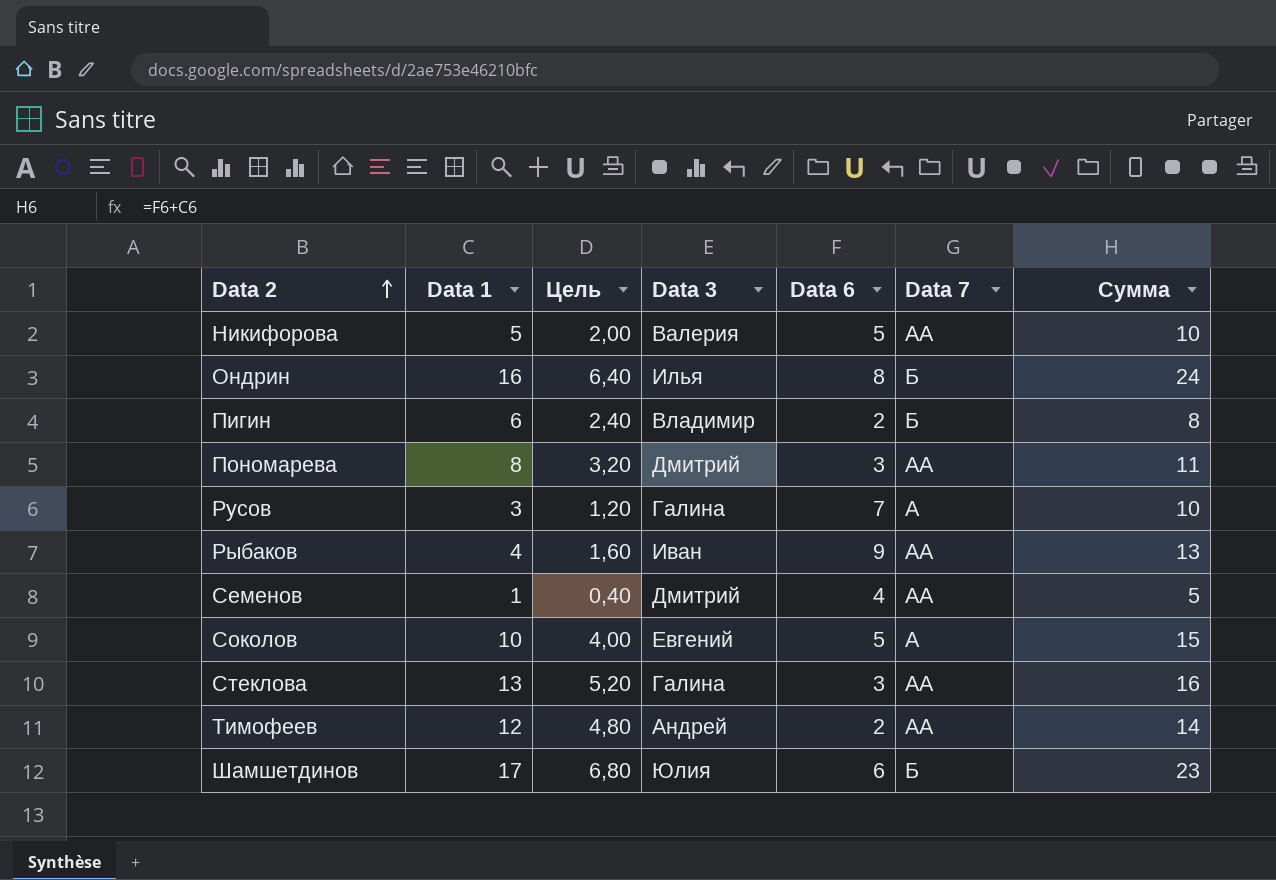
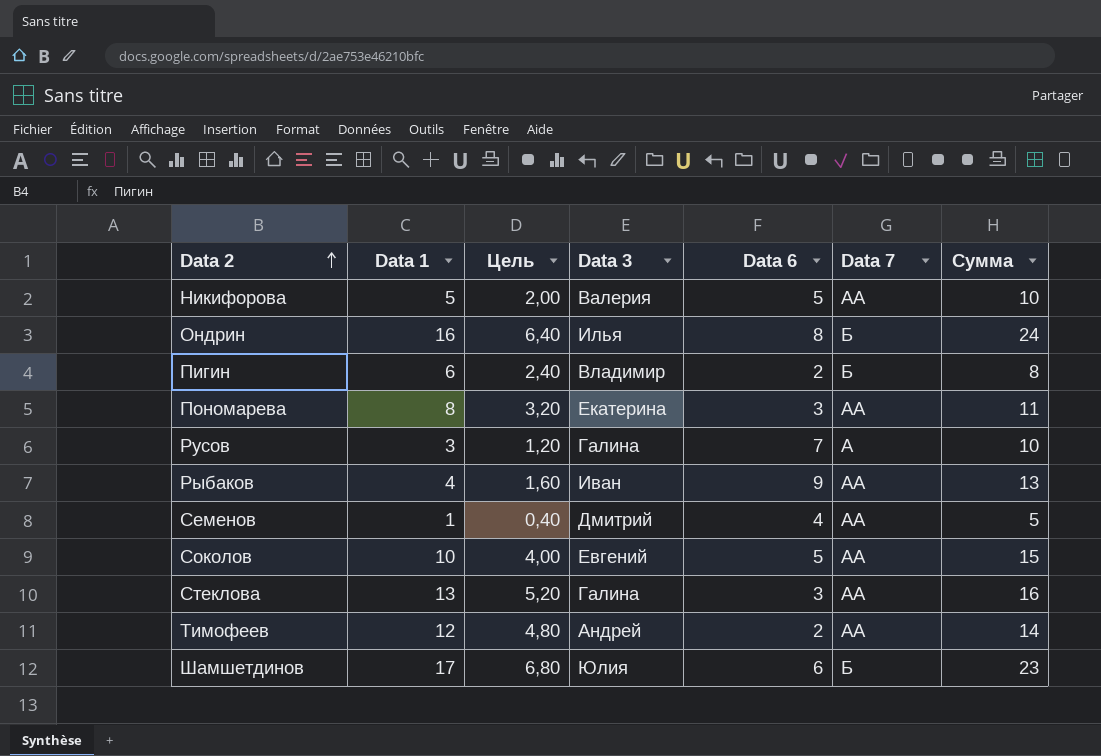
Пономарева | Data 3: Дмитрий -> Екатерина
Соколов | Data 7: А -> АА

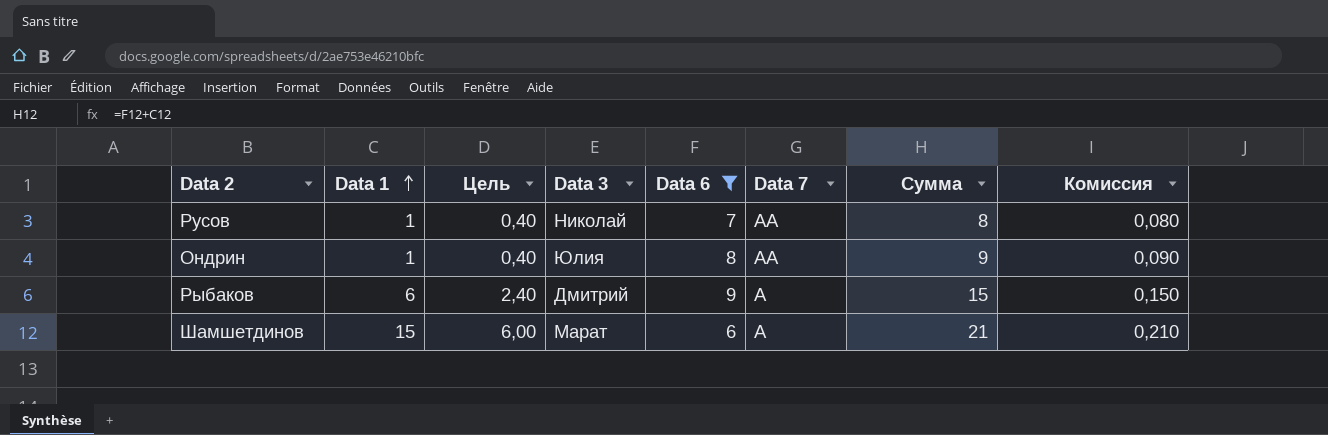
filter: none -> Data 6 >= 6
row order: Data 2 ascending -> Data 1 ascending
column Комиссия | formula: none -> [Сумма] * 0,01
Русов | Data 1: 3 -> 1
Русов | Цель: 1,20 -> 0,40
Русов | Data 3: Галина -> Николай
Русов | Data 7: А -> АА
Русов | Сумма: 10 -> 8
Ондрин | Data 1: 16 -> 1
Ондрин | Цель: 6,40 -> 0,40
Ондрин | Data 3: Илья -> Юлия
Ондрин | Data 7: Б -> АА
Ондрин | Сумма: 24 -> 9
Рыбаков | Data 1: 4 -> 6
Рыбаков | Цель: 1,60 -> 2,40
Рыбаков | Data 3: Иван -> Дмитрий
Рыбаков | Data 7: АА -> А
Рыбаков | Сумма: 13 -> 15
Шамшетдинов | Data 1: 17 -> 15
Шамшетдинов | Цель: 6,80 -> 6,00
Шамшетдинов | Data 3: Юлия -> Марат
Шамшетдинов | Data 7: Б -> А
Шамшетдинов | Сумма: 23 -> 21

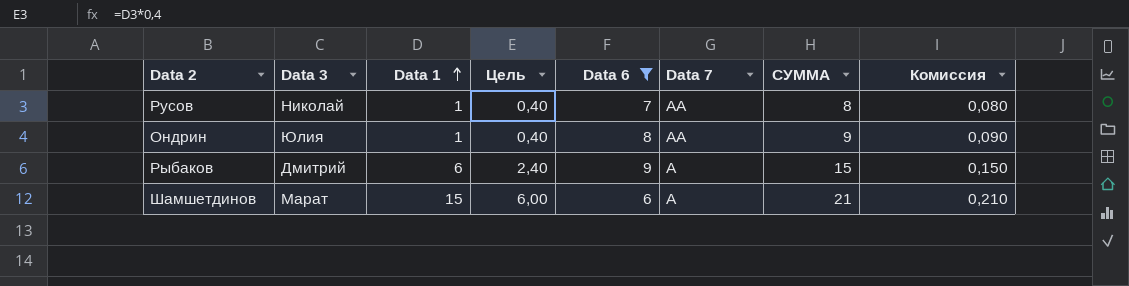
column Data 3 | position: 4 -> 2
column name: Сумма -> СУММА

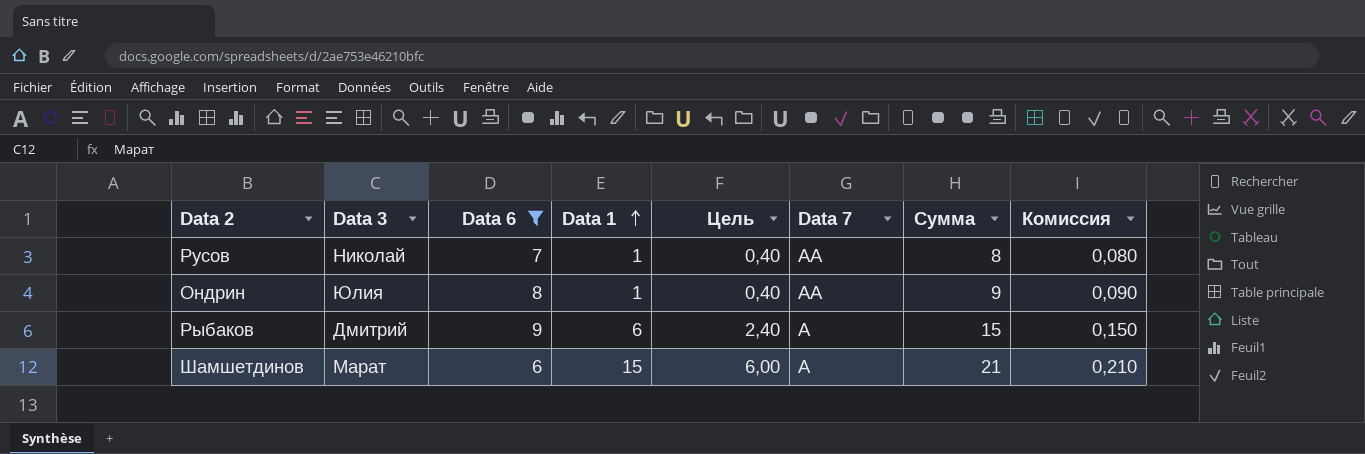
column Data 6 | position: 5 -> 3
column name: СУММА -> Сумма

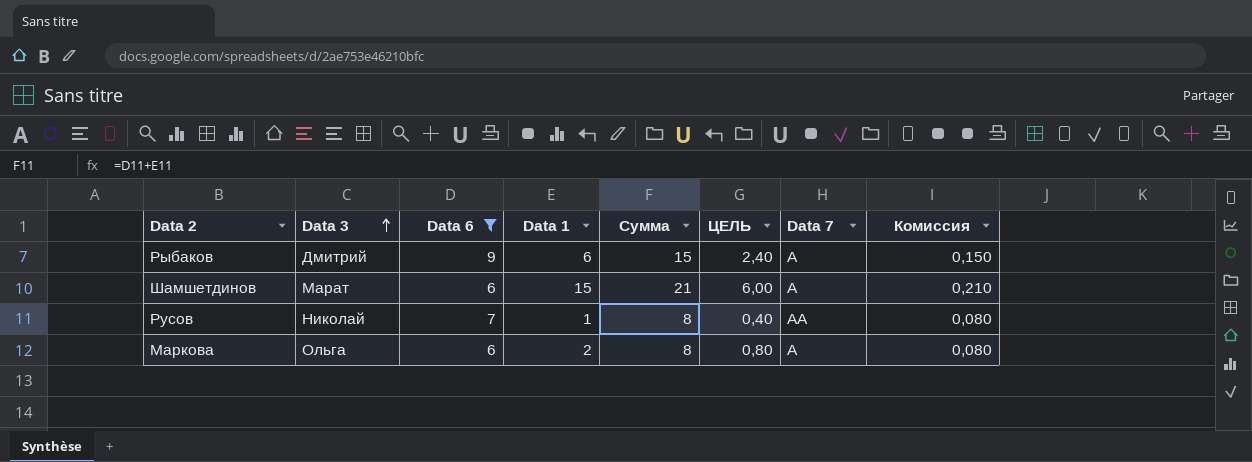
row order: Data 1 ascending -> Data 3 ascending
column Сумма | position: 7 -> 5
column name: Цель -> ЦЕЛЬ
row Ондрин: Юлия | 8 | 1 | 0,40 | АА | 9 | 0,090 -> none
row Маркова: none -> Ольга | 6 | 2 | 8 | 0,80 | А | 0,080

